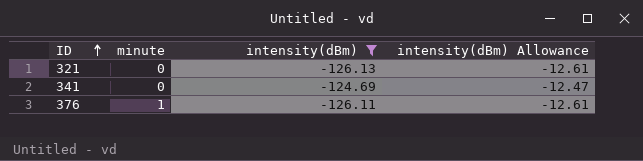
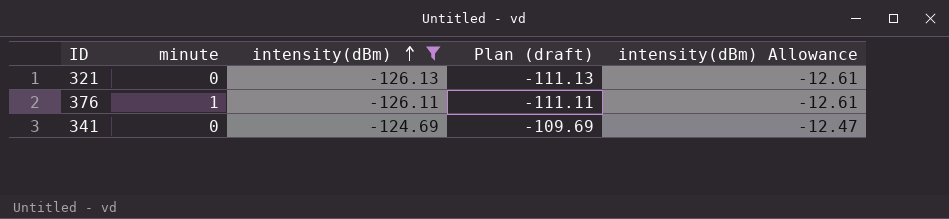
row order: ID ascending -> intensity(dBm) ascending
column Plan (draft) | formula: none -> [intensity(dBm)] + 15

